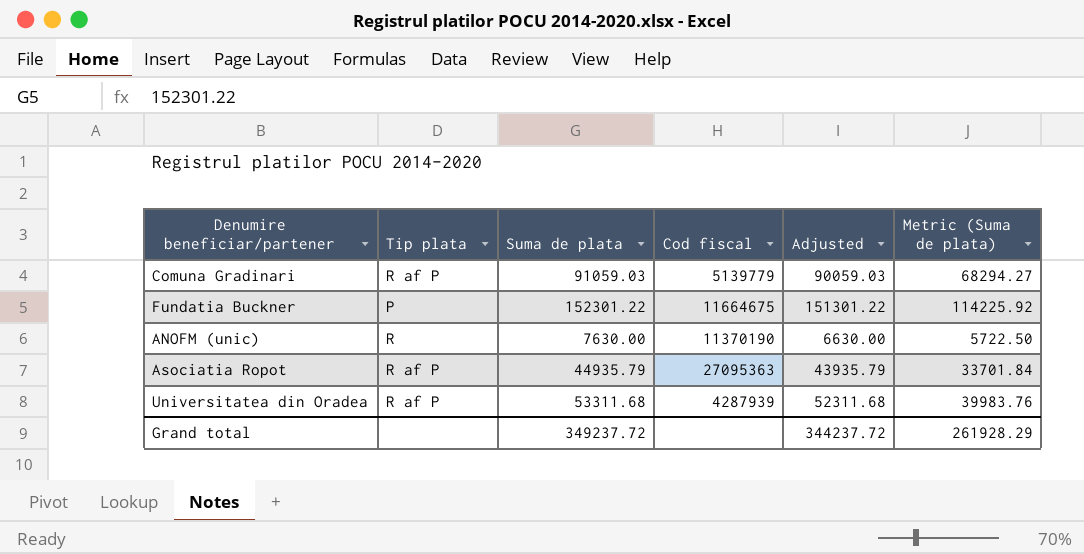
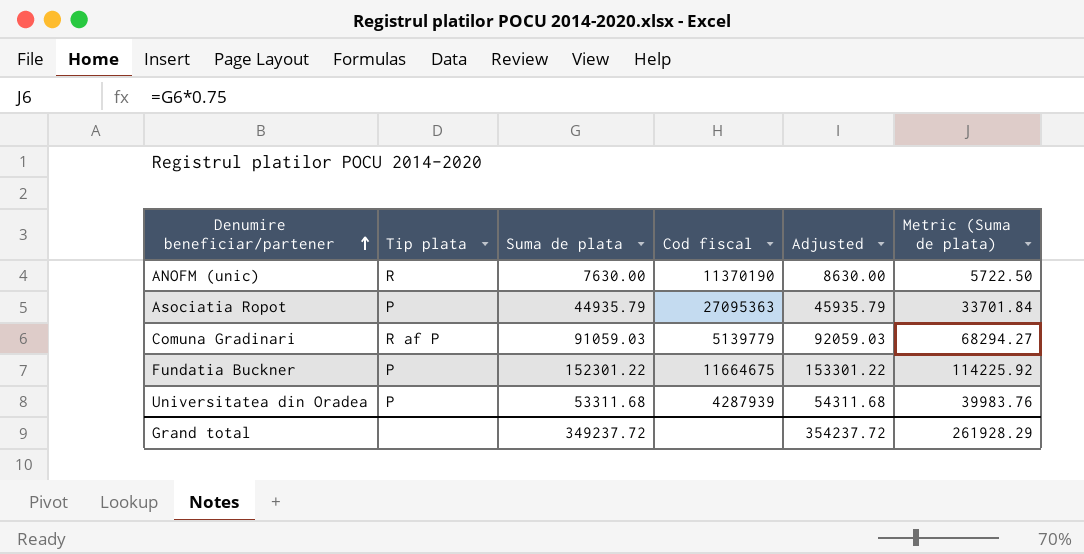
row order: none -> Denumire beneficiar/partener ascending
column Adjusted | formula: [Suma de plata] - 1000 -> [Suma de plata] + 1000
Asociatia Ropot | Tip plata: R af P -> P
Universitatea din Oradea | Tip plata: R af P -> P
Grand total | Adjusted: 344237.72 -> 354237.72

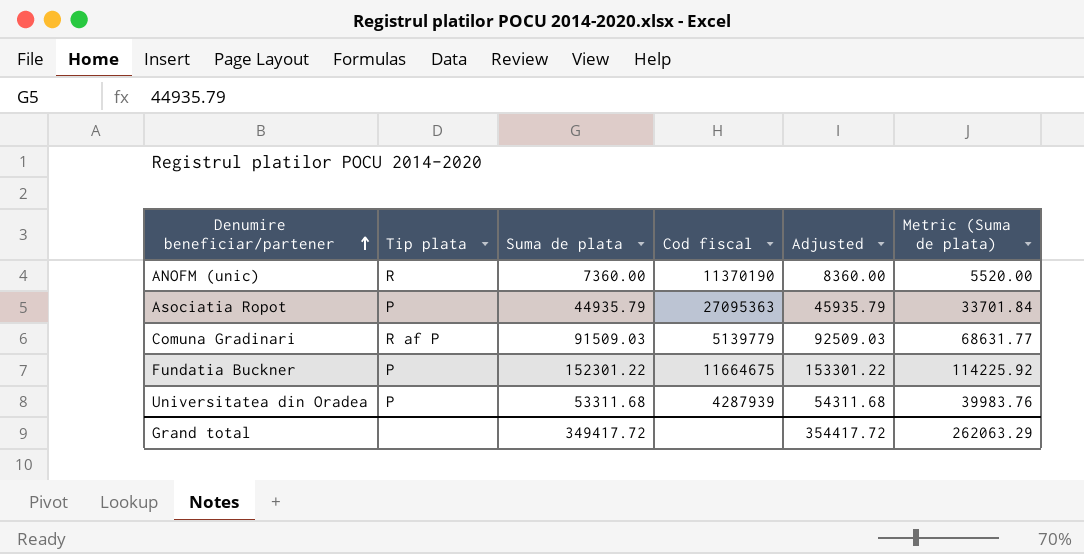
ANOFM (unic) | Suma de plata: 7630.00 -> 7360.00
ANOFM (unic) | Adjusted: 8630.00 -> 8360.00
ANOFM (unic) | Metric (Suma de plata): 5722.50 -> 5520.00
Comuna Gradinari | Suma de plata: 91059.03 -> 91509.03
Comuna Gradinari | Adjusted: 92059.03 -> 92509.03
Comuna Gradinari | Metric (Suma de plata): 68294.27 -> 68631.77
Grand total | Suma de plata: 349237.72 -> 349417.72
Grand total | Adjusted: 354237.72 -> 354417.72
Grand total | Metric (Suma de plata): 261928.29 -> 262063.29

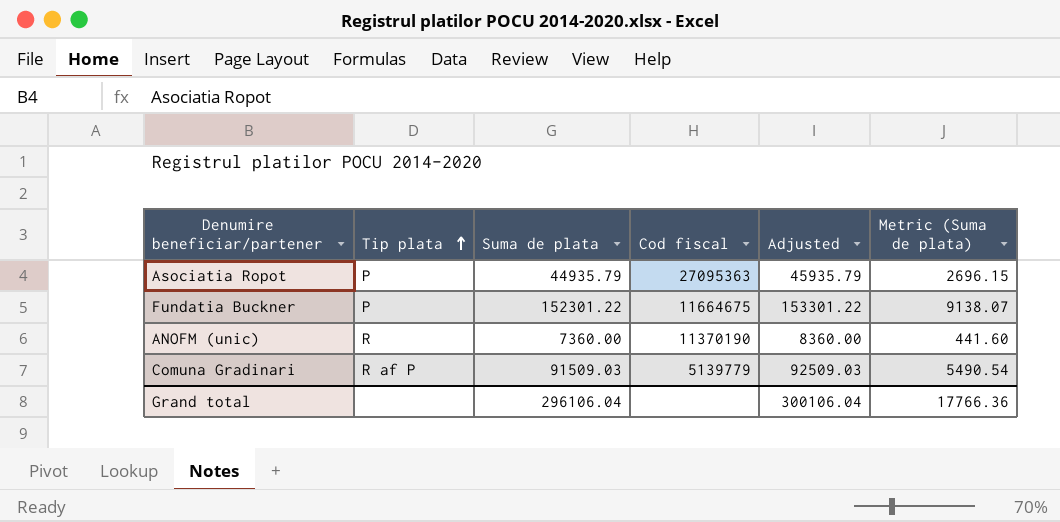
row order: Denumire beneficiar/partener ascending -> Tip plata ascending
column Metric (Suma de plata) | formula: [Suma de plata] * 0.75 -> [Suma de plata] * 0.06
row Universitatea din Oradea: P | 53311.68 | 4287939 | 54311.68 | 39983.76 -> none
Grand total | Suma de plata: 349417.72 -> 296106.04
Grand total | Adjusted: 354417.72 -> 300106.04
Grand total | Metric (Suma de plata): 262063.29 -> 17766.36

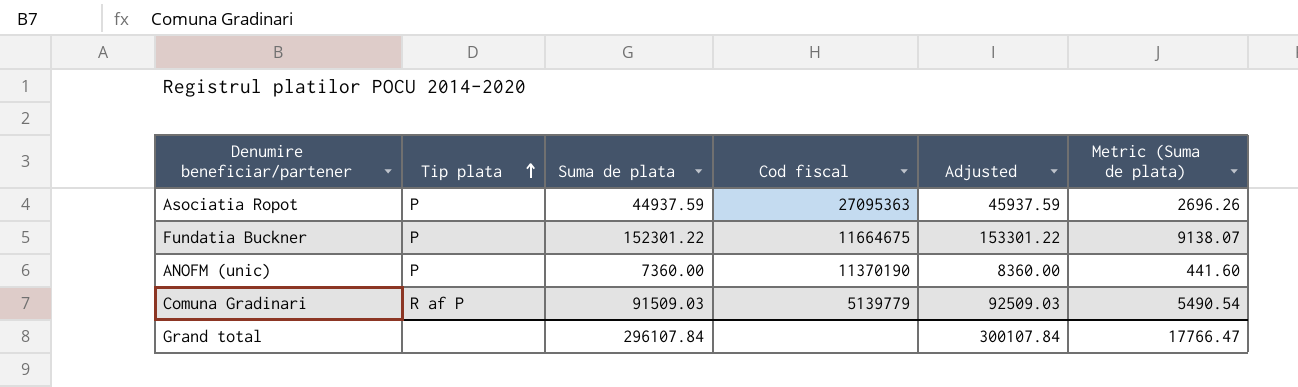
Asociatia Ropot | Suma de plata: 44935.79 -> 44937.59
Asociatia Ropot | Adjusted: 45935.79 -> 45937.59
Asociatia Ropot | Metric (Suma de plata): 2696.15 -> 2696.26
ANOFM (unic) | Tip plata: R -> P
Grand total | Suma de plata: 296106.04 -> 296107.84
Grand total | Adjusted: 300106.04 -> 300107.84
Grand total | Metric (Suma de plata): 17766.36 -> 17766.47

